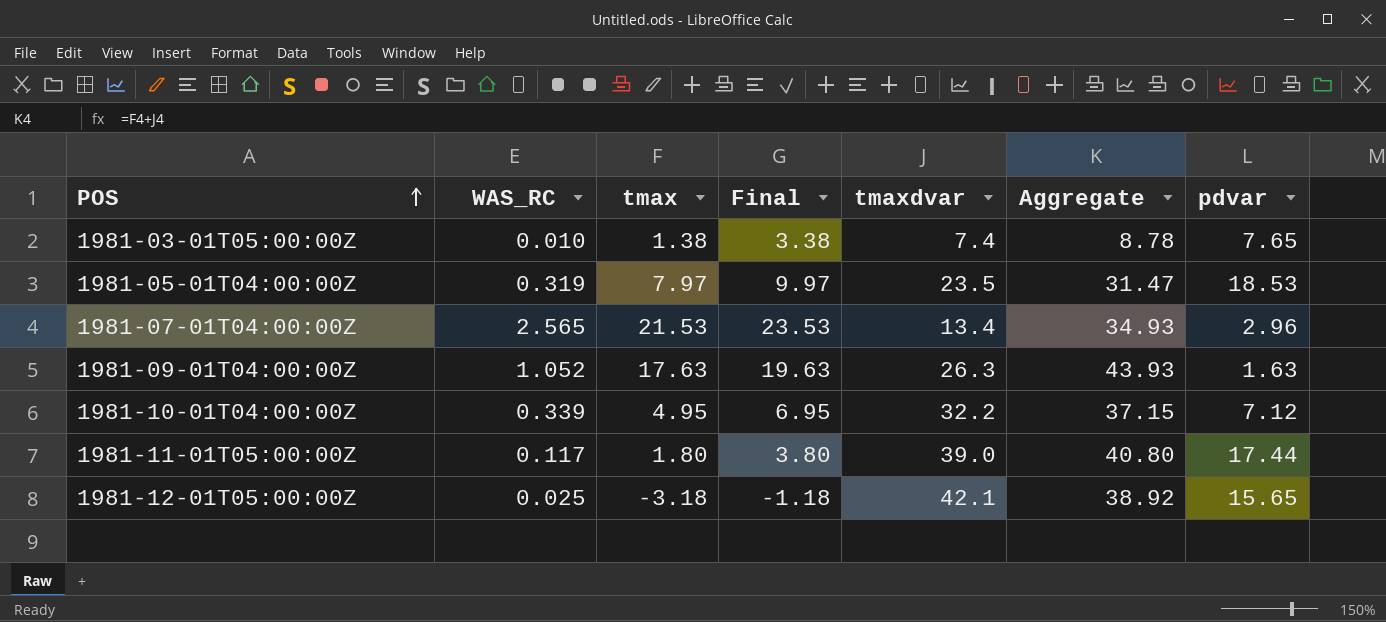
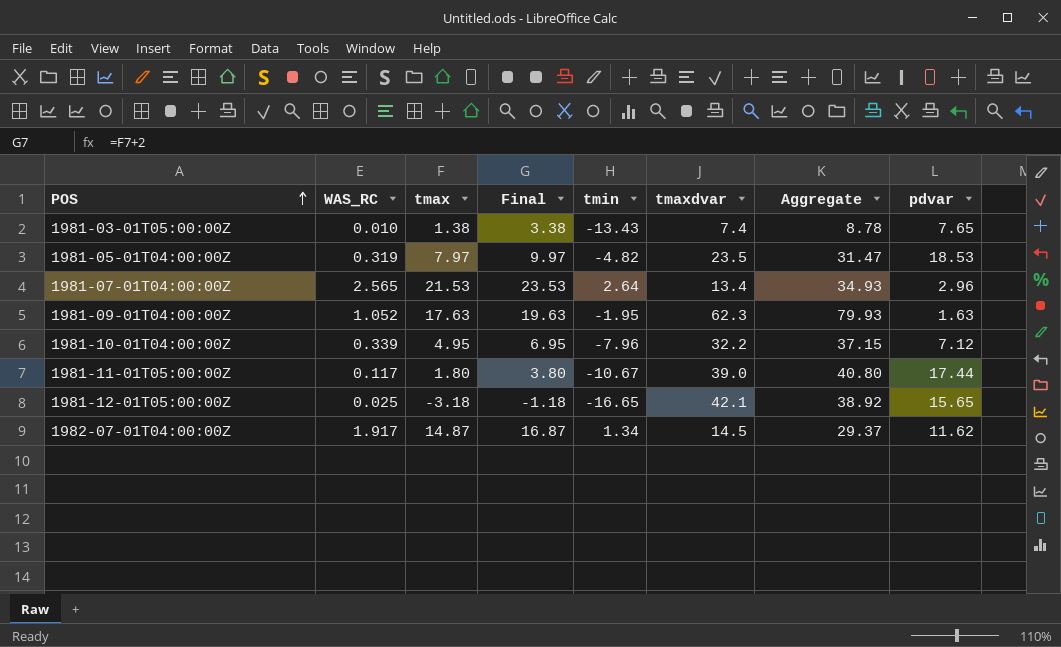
column tmin | position: none -> 5
1981-09-01T04:00:00Z | tmaxdvar: 26.3 -> 62.3
1981-09-01T04:00:00Z | Aggregate: 43.93 -> 79.93
row 1982-07-01T04:00:00Z: none -> 1.917 | 14.87 | 16.87 | 1.34 | 14.5 | 29.37 | 11.62

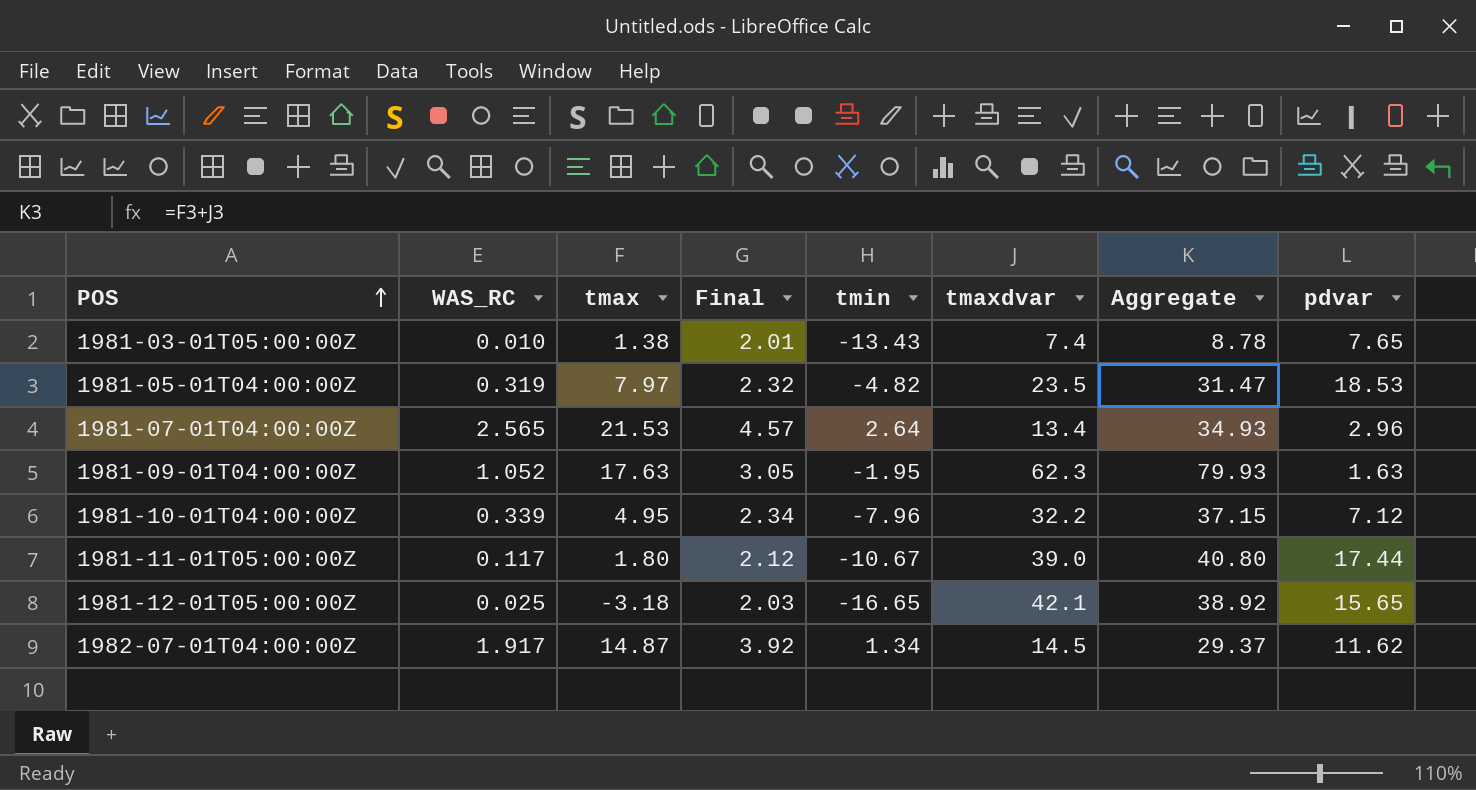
column Final | formula: [tmax] + 2 -> [WAS_RC] + 2

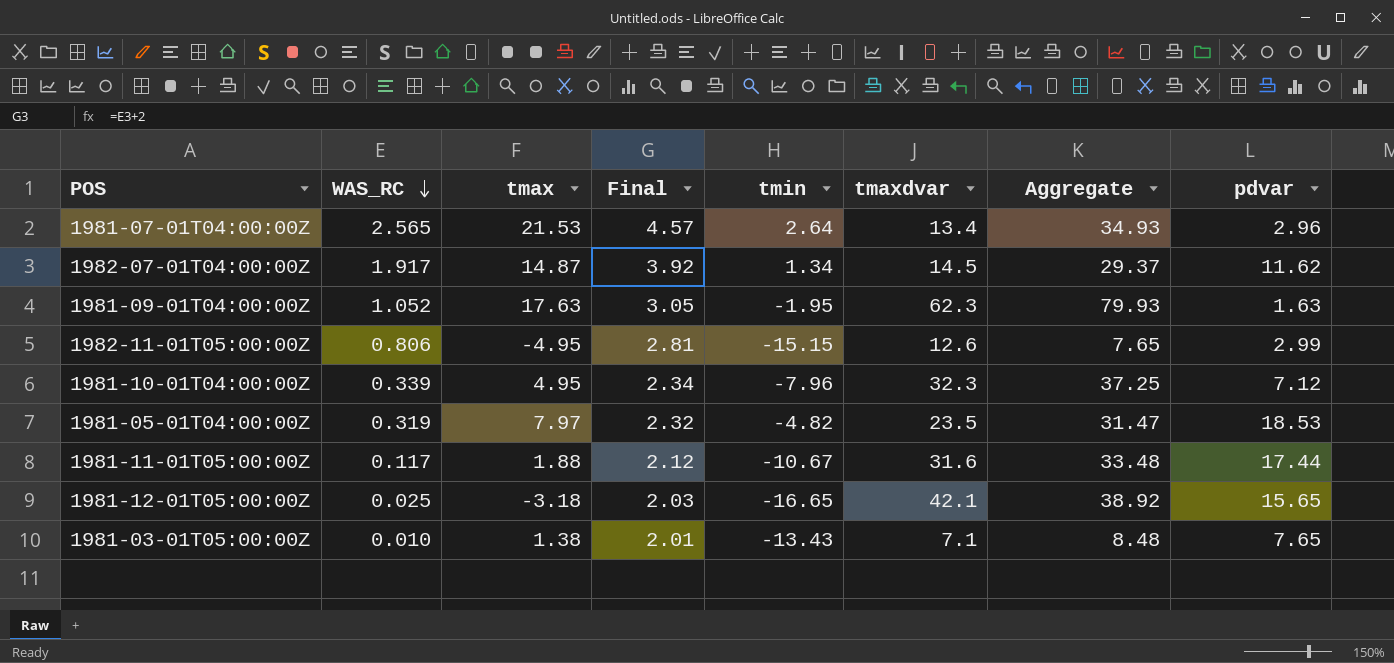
row order: POS ascending -> WAS_RC descending
row 1982-11-01T05:00:00Z: none -> 0.806 | -4.95 | 2.81 | -15.15 | 12.6 | 7.65 | 2.99
1981-10-01T04:00:00Z | tmaxdvar: 32.2 -> 32.3
1981-10-01T04:00:00Z | Aggregate: 37.15 -> 37.25
1981-11-01T05:00:00Z | tmax: 1.80 -> 1.88
1981-11-01T05:00:00Z | tmaxdvar: 39.0 -> 31.6
1981-11-01T05:00:00Z | Aggregate: 40.80 -> 33.48
1981-03-01T05:00:00Z | tmaxdvar: 7.4 -> 7.1
1981-03-01T05:00:00Z | Aggregate: 8.78 -> 8.48

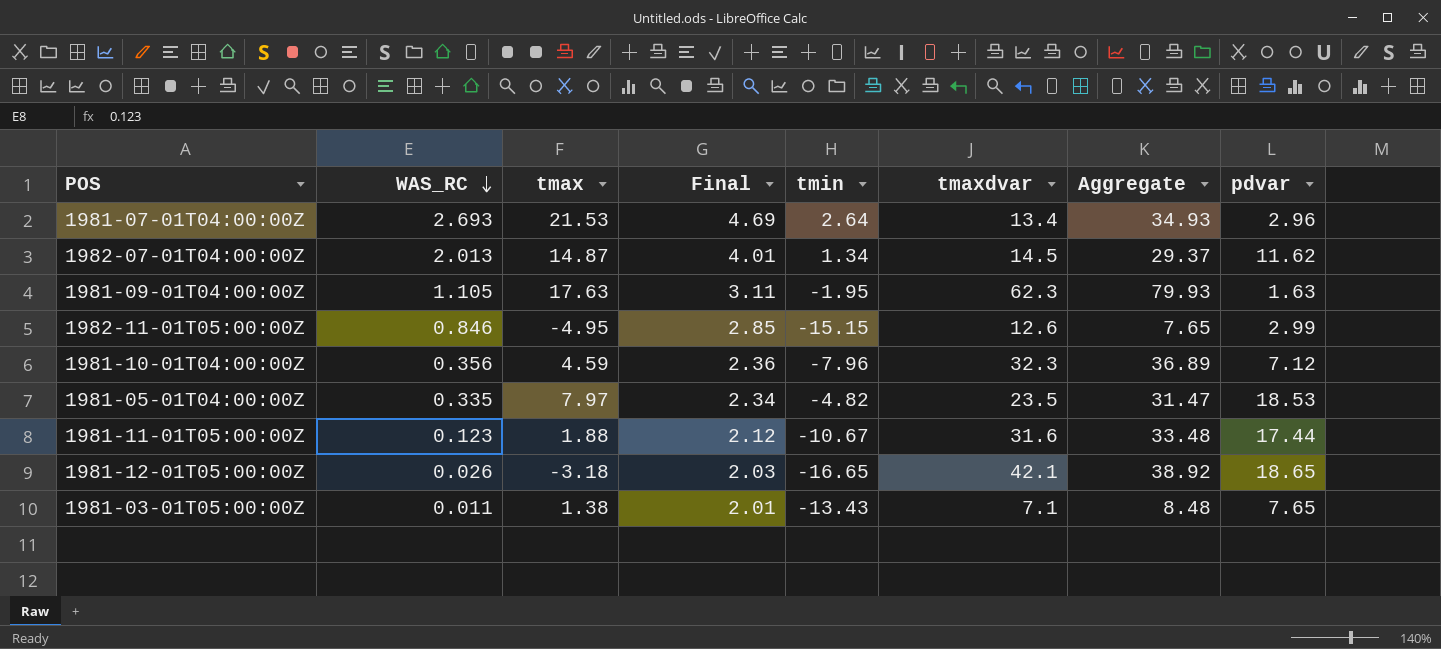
1981-07-01T04:00:00Z | WAS_RC: 2.565 -> 2.693
1981-07-01T04:00:00Z | Final: 4.57 -> 4.69
1982-07-01T04:00:00Z | WAS_RC: 1.917 -> 2.013
1982-07-01T04:00:00Z | Final: 3.92 -> 4.01
1981-09-01T04:00:00Z | WAS_RC: 1.052 -> 1.105
1981-09-01T04:00:00Z | Final: 3.05 -> 3.11
1982-11-01T05:00:00Z | WAS_RC: 0.806 -> 0.846
1982-11-01T05:00:00Z | Final: 2.81 -> 2.85
1981-10-01T04:00:00Z | WAS_RC: 0.339 -> 0.356
1981-10-01T04:00:00Z | tmax: 4.95 -> 4.59
1981-10-01T04:00:00Z | Final: 2.34 -> 2.36
1981-10-01T04:00:00Z | Aggregate: 37.25 -> 36.89
1981-05-01T04:00:00Z | WAS_RC: 0.319 -> 0.335
1981-05-01T04:00:00Z | Final: 2.32 -> 2.34
1981-11-01T05:00:00Z | WAS_RC: 0.117 -> 0.123
1981-12-01T05:00:00Z | WAS_RC: 0.025 -> 0.026
1981-12-01T05:00:00Z | pdvar: 15.65 -> 18.65
1981-03-01T05:00:00Z | WAS_RC: 0.010 -> 0.011

